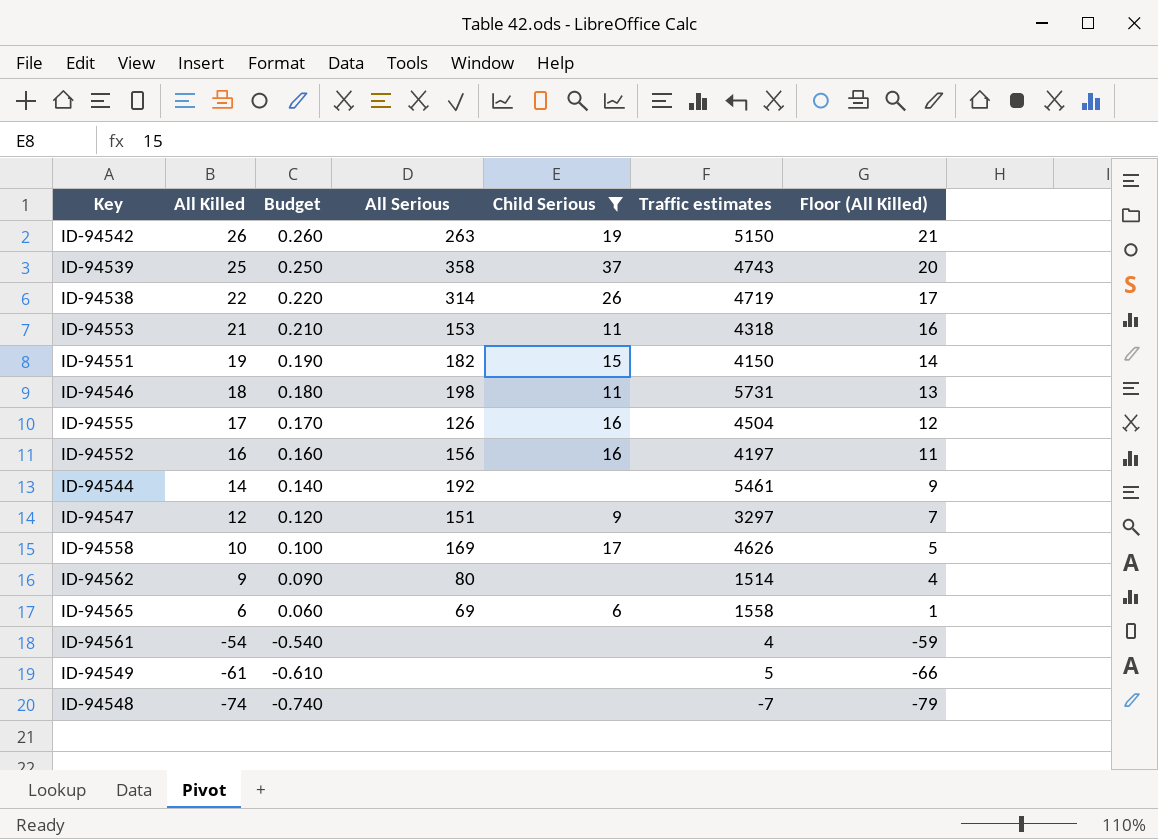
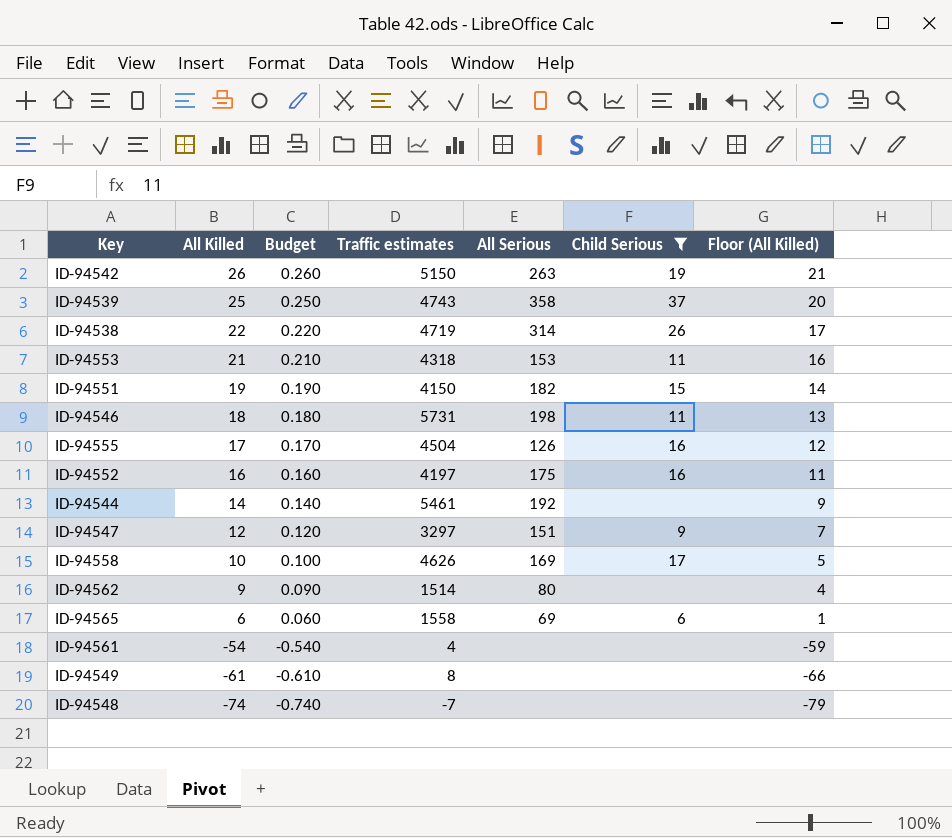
column Traffic estimates | position: 6 -> 4
ID-94552 | All Serious: 156 -> 175
ID-94549 | Traffic estimates: 5 -> 8

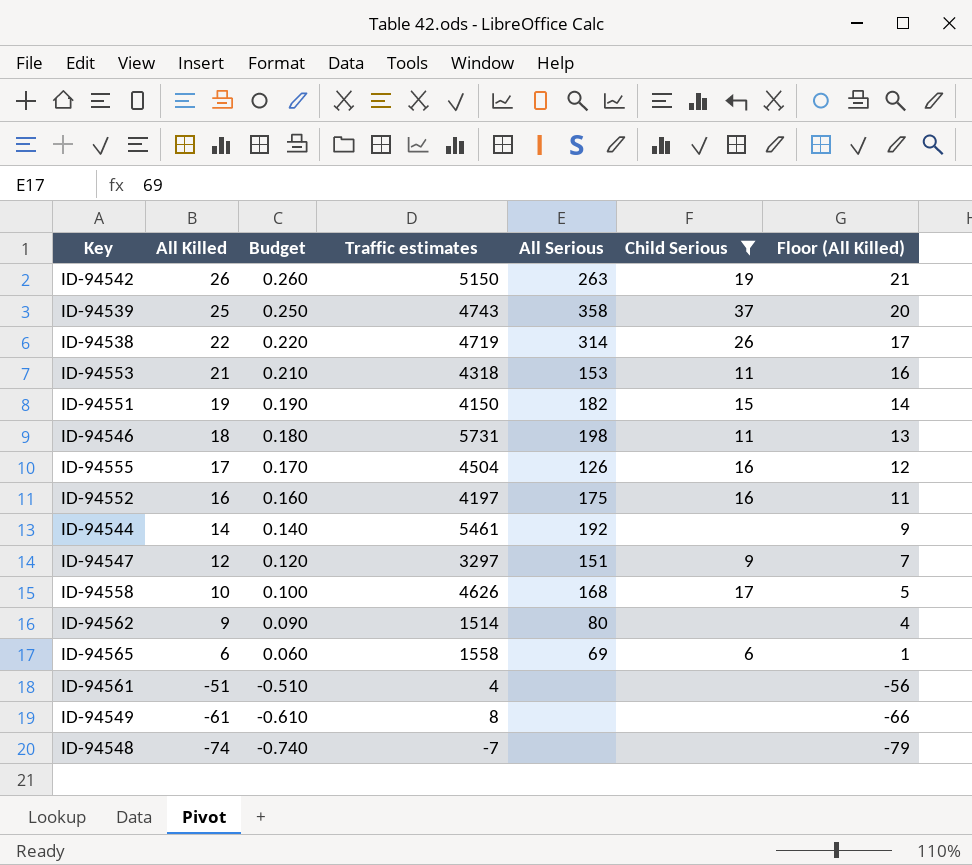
ID-94558 | All Serious: 169 -> 168
ID-94561 | All Killed: -54 -> -51
ID-94561 | Budget: -0.540 -> -0.510
ID-94561 | Floor (All Killed): -59 -> -56

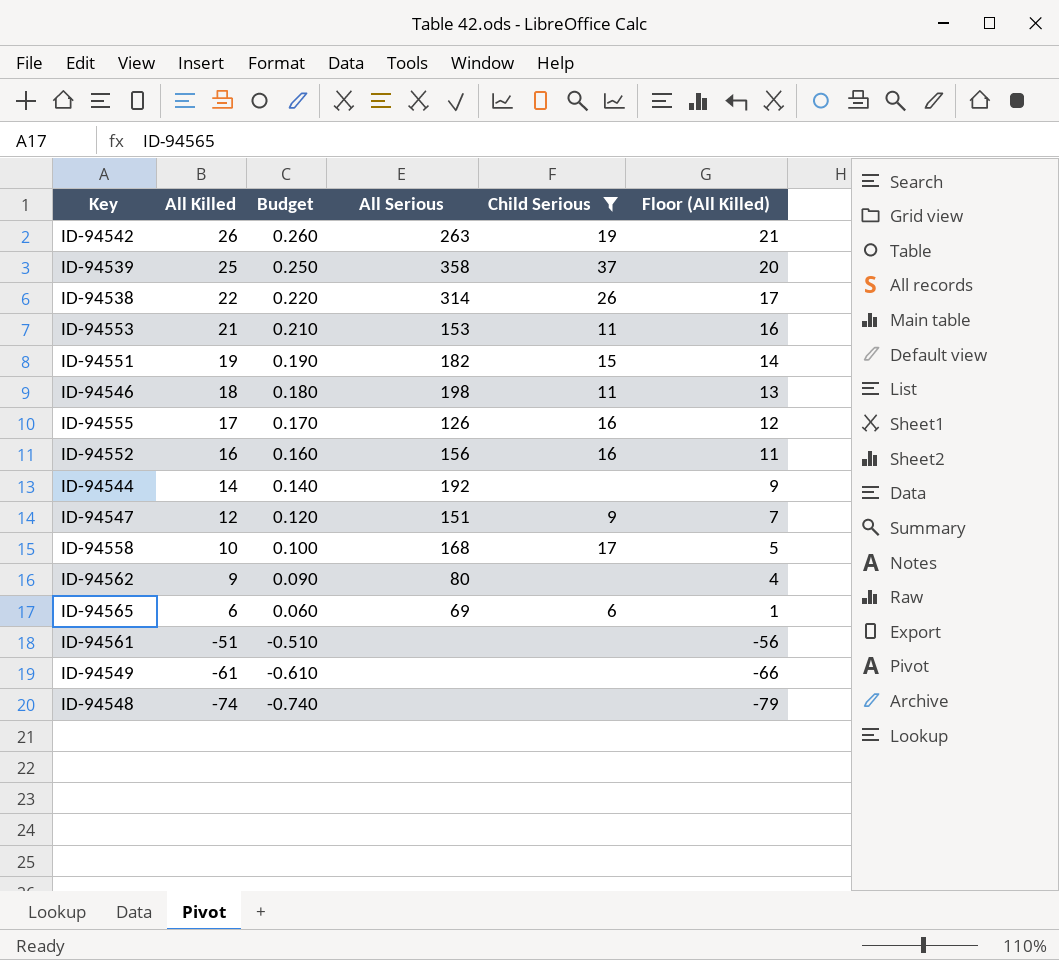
column Traffic estimates | position: 4 -> none
ID-94552 | All Serious: 175 -> 156

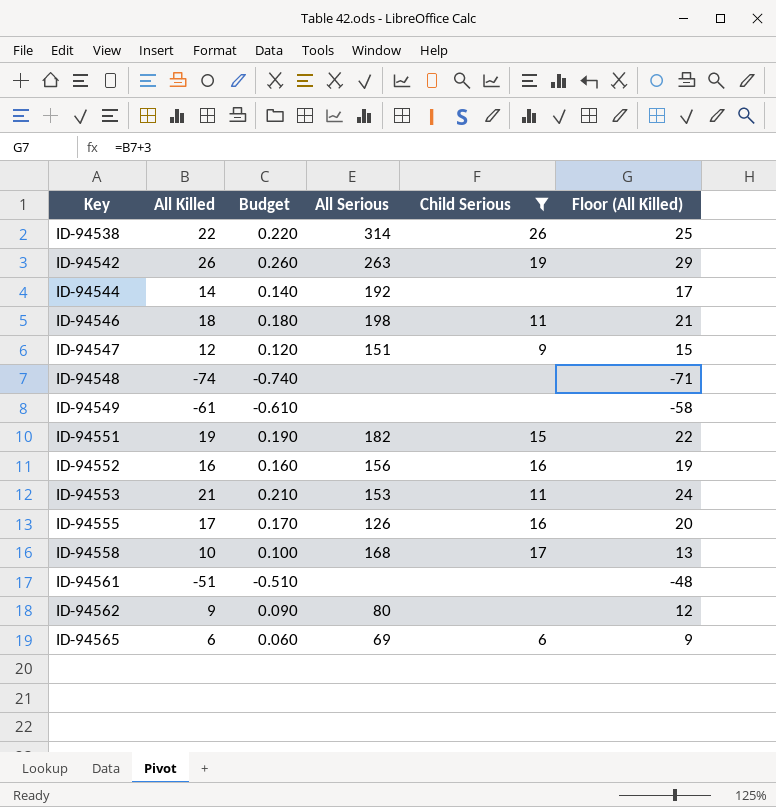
row order: All Killed descending -> Key ascending
column Floor (All Killed) | formula: [All Killed] - 5 -> [All Killed] + 3
row ID-94539: 25 | 0.250 | 358 | 37 | 20 -> none

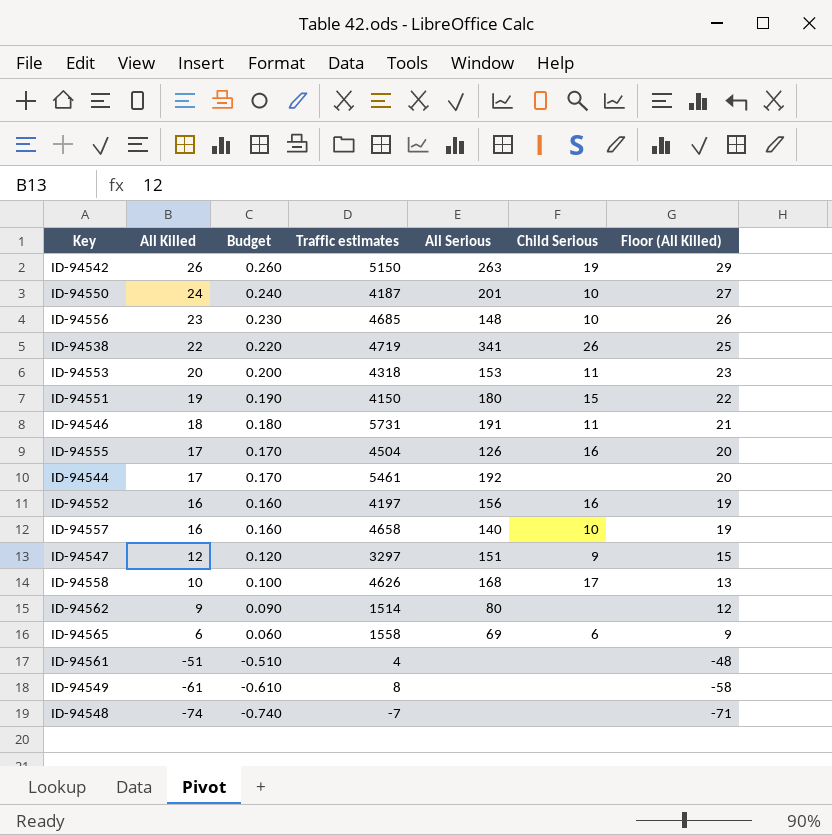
filter: Child Serious != 10 -> none
row order: Key ascending -> All Killed descending
column Traffic estimates | position: none -> 4
ID-94538 | All Serious: 314 -> 341
ID-94553 | All Killed: 21 -> 20
ID-94553 | Budget: 0.210 -> 0.200
ID-94553 | Floor (All Killed): 24 -> 23
ID-94551 | All Serious: 182 -> 180
ID-94546 | All Serious: 198 -> 191
ID-94544 | All Killed: 14 -> 17
ID-94544 | Budget: 0.140 -> 0.170
ID-94544 | Floor (All Killed): 17 -> 20

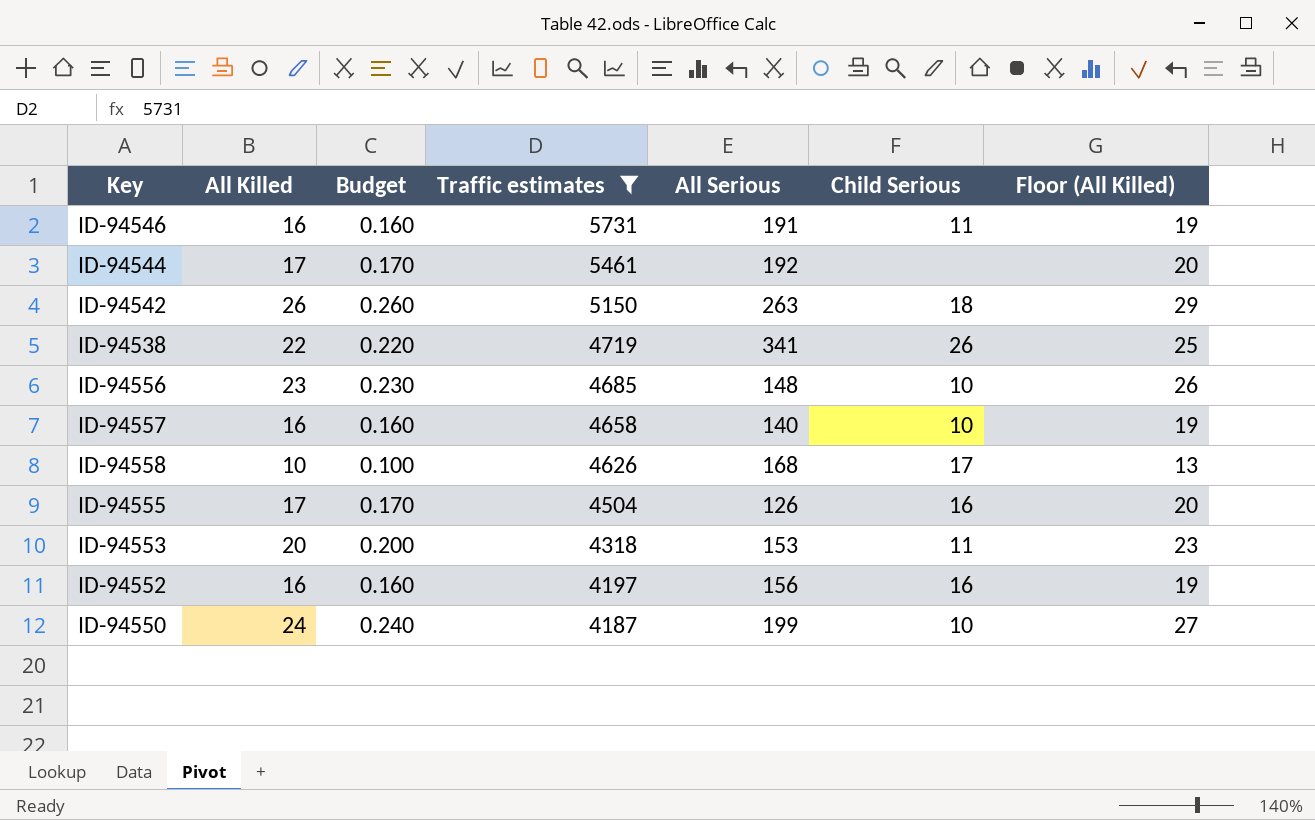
filter: none -> Traffic estimates >= 4187
row order: All Killed descending -> Traffic estimates descending
ID-94546 | All Killed: 18 -> 16
ID-94546 | Budget: 0.180 -> 0.160
ID-94546 | Floor (All Killed): 21 -> 19
ID-94542 | Child Serious: 19 -> 18
ID-94550 | All Serious: 201 -> 199

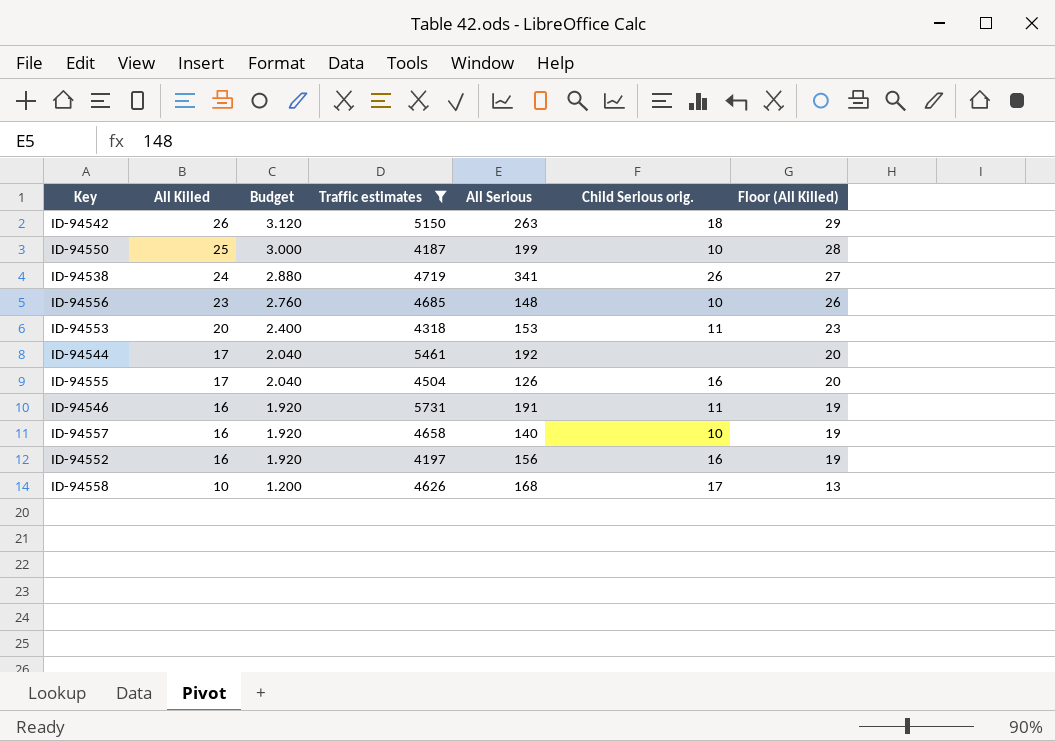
row order: Traffic estimates descending -> All Killed descending
column Budget | formula: [All Killed] * 0.01 -> [All Killed] * 0.12
column name: Child Serious -> Child Serious orig.
ID-94550 | All Killed: 24 -> 25
ID-94550 | Floor (All Killed): 27 -> 28
ID-94538 | All Killed: 22 -> 24
ID-94538 | Floor (All Killed): 25 -> 27

